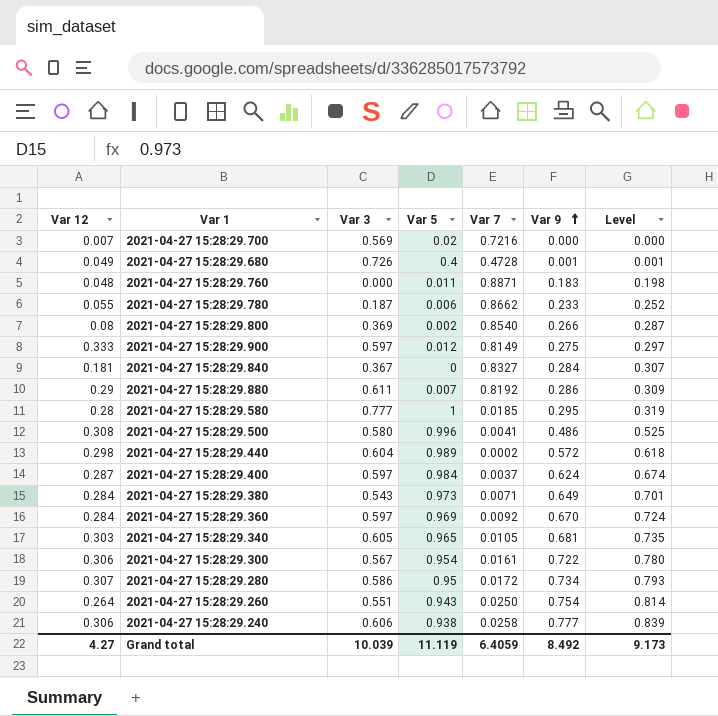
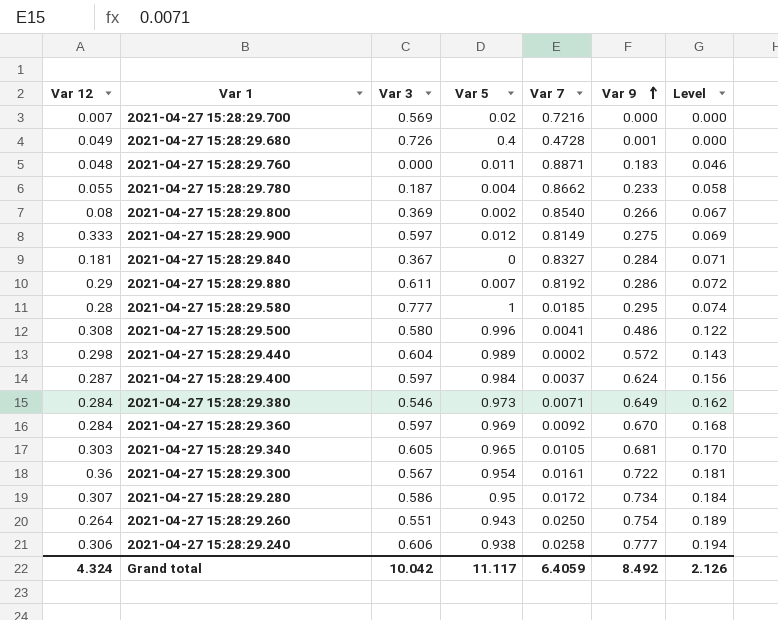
column Level | formula: [Var 9] * 1.08 -> [Var 9] * 0.25
2021-04-27 15:28:29.780 | Var 5: 0.006 -> 0.004
2021-04-27 15:28:29.380 | Var 3: 0.543 -> 0.546
2021-04-27 15:28:29.300 | Var 12: 0.306 -> 0.36
Grand total | Var 12: 4.27 -> 4.324
Grand total | Var 3: 10.039 -> 10.042
Grand total | Var 5: 11.119 -> 11.117
Grand total | Level: 9.173 -> 2.126

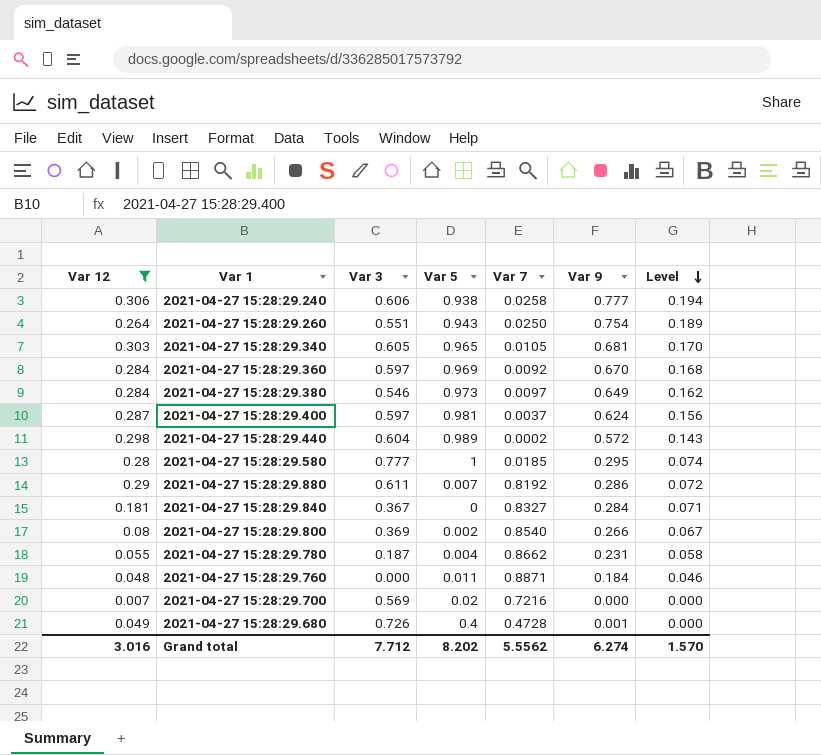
filter: none -> Var 12 <= 0.306
row order: Var 9 ascending -> Level descending
2021-04-27 15:28:29.380 | Var 7: 0.0071 -> 0.0097
2021-04-27 15:28:29.400 | Var 5: 0.984 -> 0.981
2021-04-27 15:28:29.780 | Var 9: 0.233 -> 0.231
2021-04-27 15:28:29.760 | Var 9: 0.183 -> 0.184
Grand total | Var 12: 4.324 -> 3.016
Grand total | Var 3: 10.042 -> 7.712
Grand total | Var 5: 11.117 -> 8.202
Grand total | Var 7: 6.4059 -> 5.5562
Grand total | Var 9: 8.492 -> 6.274
Grand total | Level: 2.126 -> 1.570

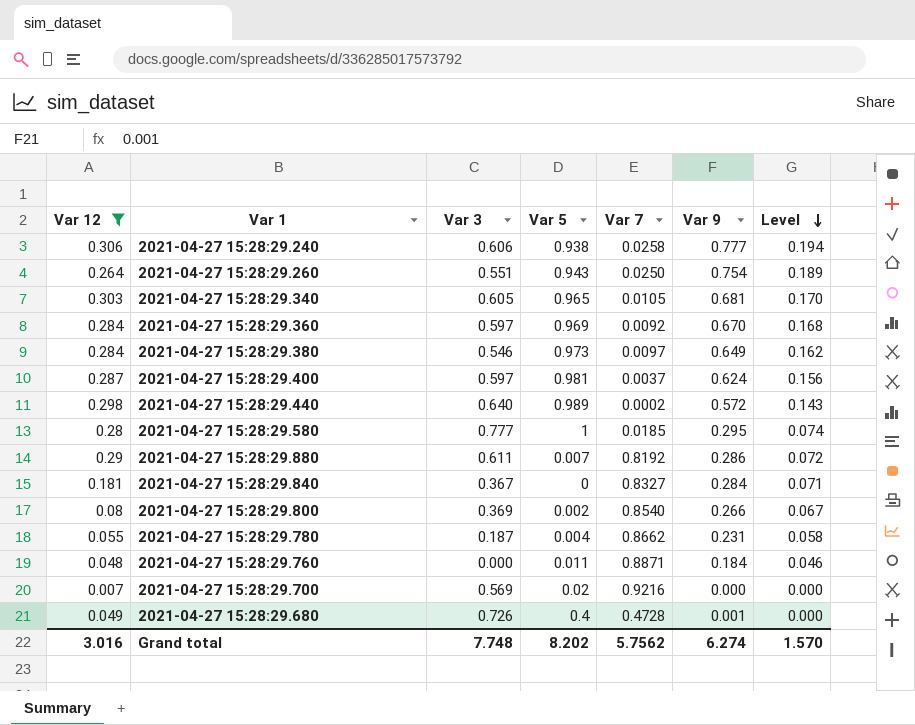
2021-04-27 15:28:29.440 | Var 3: 0.604 -> 0.640
2021-04-27 15:28:29.700 | Var 7: 0.7216 -> 0.9216
Grand total | Var 3: 7.712 -> 7.748
Grand total | Var 7: 5.5562 -> 5.7562

